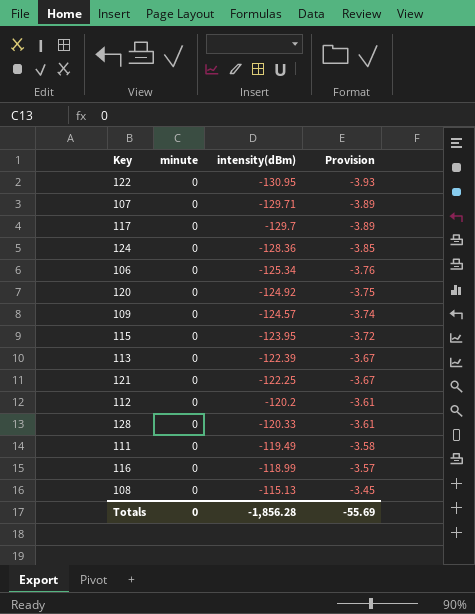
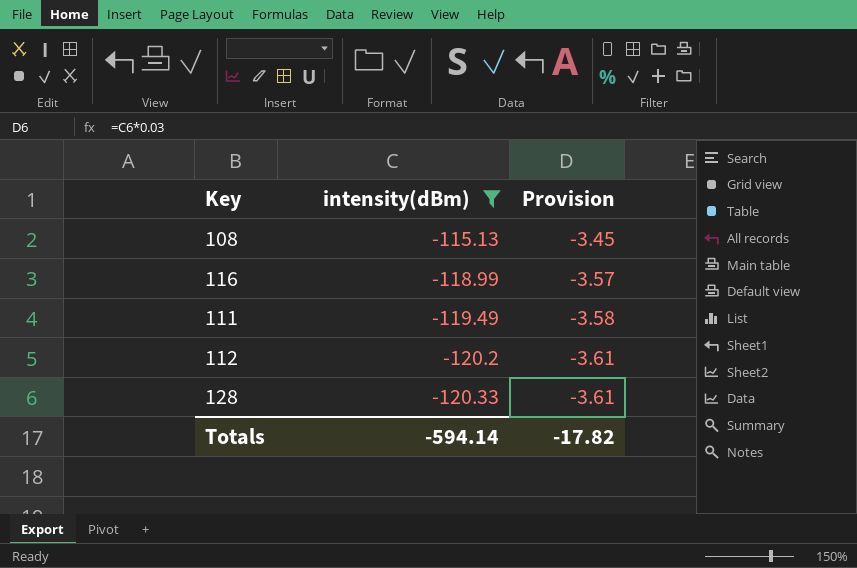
filter: none -> intensity(dBm) >= -120.33
row order: Provision ascending -> intensity(dBm) descending
column minute | position: 2 -> none
Totals | intensity(dBm): -1,856.28 -> -594.14
Totals | Provision: -55.69 -> -17.82

